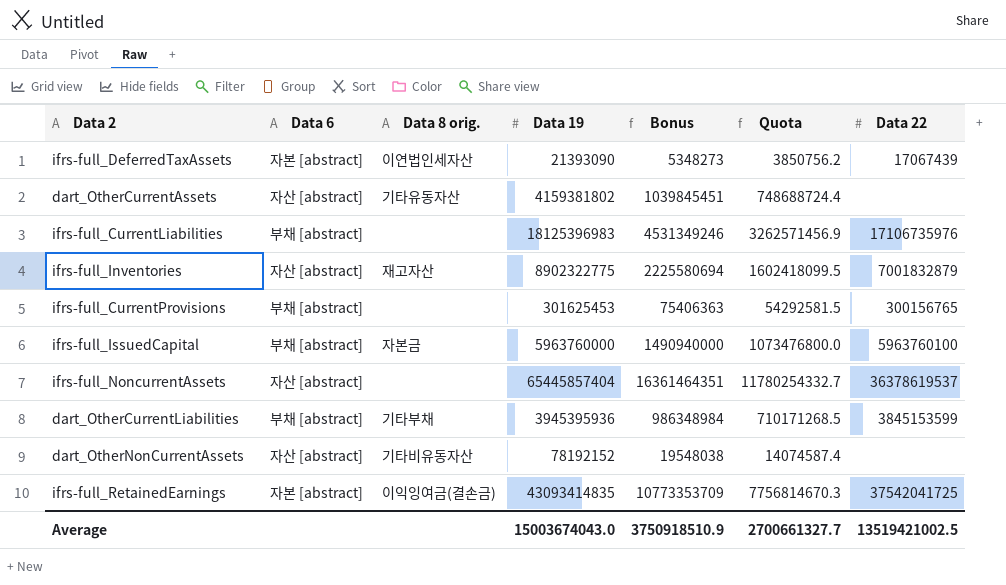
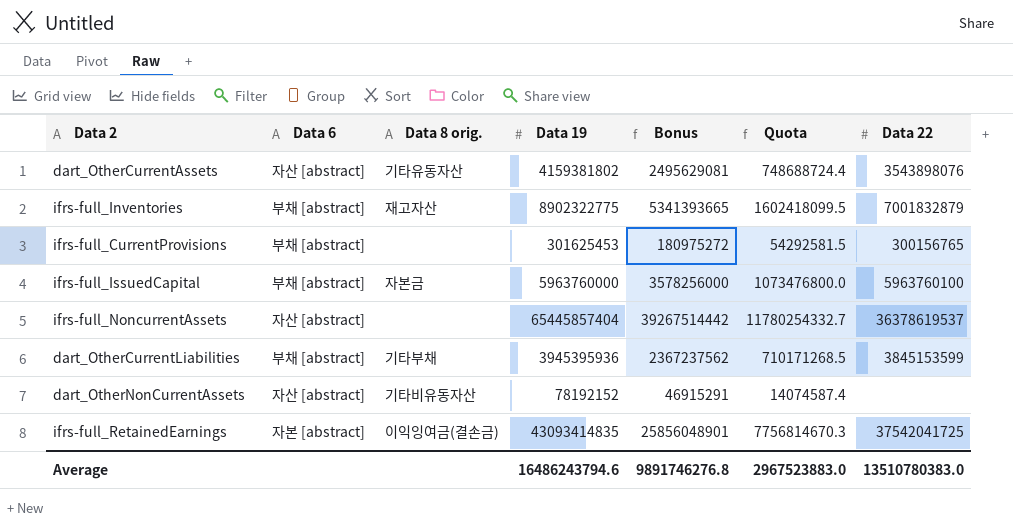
column Bonus | formula: [Data 19] * 0.25 -> [Data 19] * 0.6
row ifrs-full_DeferredTaxAssets: 자본 [abstract] | 이연법인세자산 | 21393090 | 5348273 | 3850756.2 | 17067439 -> none
row ifrs-full_CurrentLiabilities: 부채 [abstract] | none | 18125396983 | 4531349246 | 3262571456.9 | 17106735976 -> none
dart_OtherCurrentAssets | Data 22: none -> 3543898076
ifrs-full_Inventories | Data 6: 자산 [abstract] -> 부채 [abstract]
Average | Data 19: 15003674043.0 -> 16486243794.6
Average | Bonus: 3750918510.9 -> 9891746276.8
Average | Quota: 2700661327.7 -> 2967523883.0
Average | Data 22: 13519421002.5 -> 13510780383.0

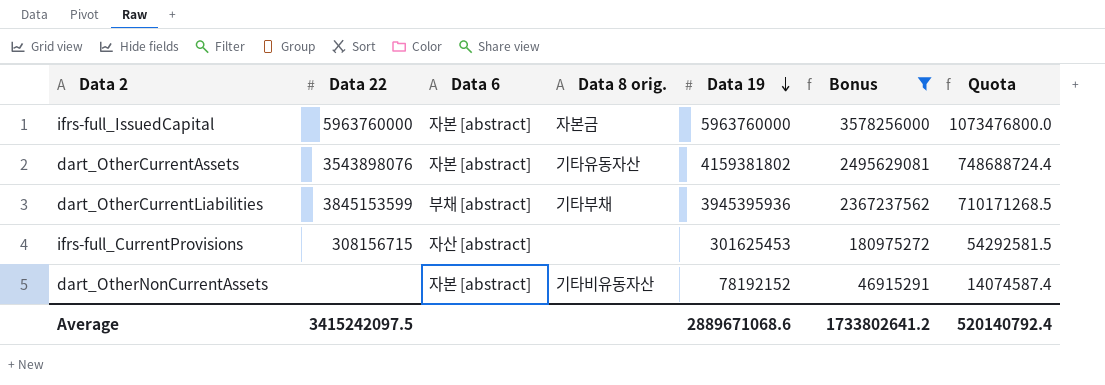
filter: none -> Bonus <= 3578256000
row order: none -> Data 19 descending
column Data 22 | position: 7 -> 2
ifrs-full_IssuedCapital | Data 22: 5963760100 -> 5963760000
ifrs-full_IssuedCapital | Data 6: 부채 [abstract] -> 자본 [abstract]
dart_OtherCurrentAssets | Data 6: 자산 [abstract] -> 자본 [abstract]
ifrs-full_CurrentProvisions | Data 22: 300156765 -> 308156715
ifrs-full_CurrentProvisions | Data 6: 부채 [abstract] -> 자산 [abstract]
dart_OtherNonCurrentAssets | Data 6: 자산 [abstract] -> 자본 [abstract]
Average | Data 22: 13510780383.0 -> 3415242097.5
Average | Data 19: 16486243794.6 -> 2889671068.6
Average | Bonus: 9891746276.8 -> 1733802641.2
Average | Quota: 2967523883.0 -> 520140792.4

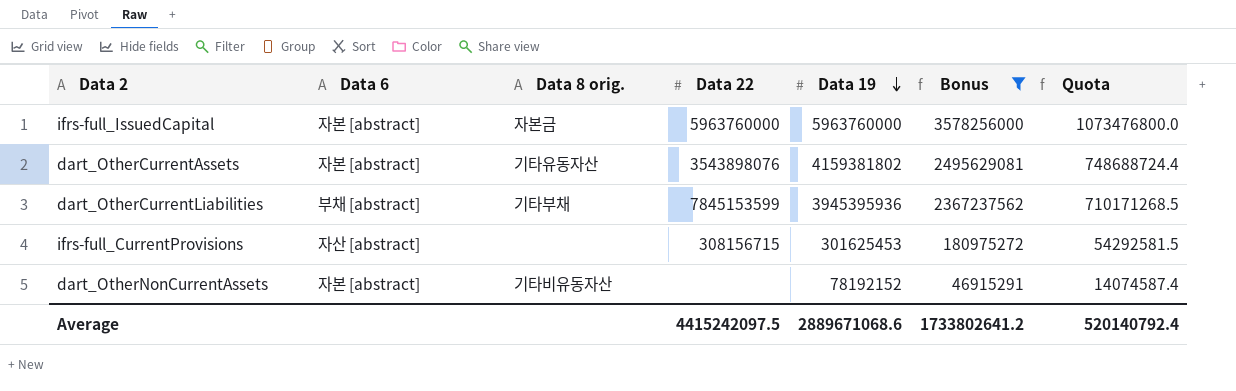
column Data 22 | position: 2 -> 4
dart_OtherCurrentLiabilities | Data 22: 3845153599 -> 7845153599
Average | Data 22: 3415242097.5 -> 4415242097.5

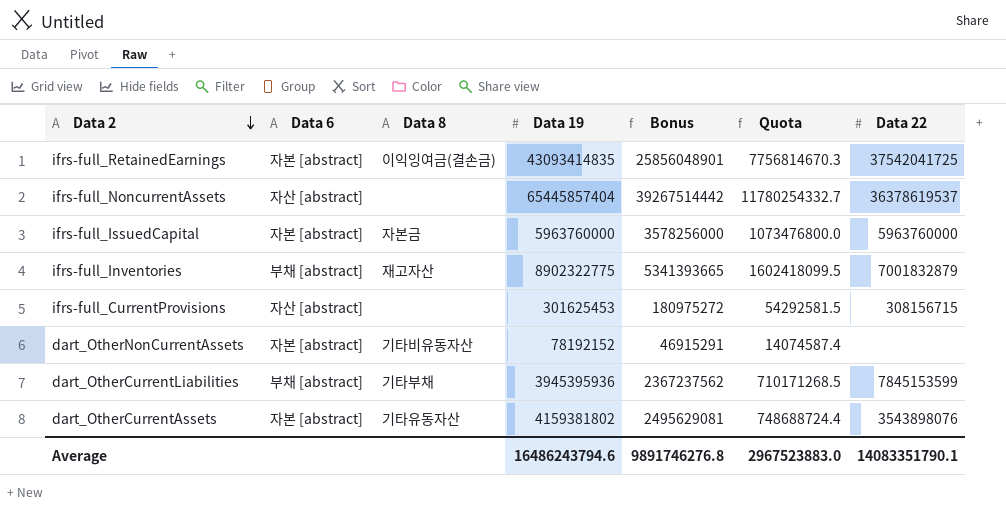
filter: Bonus <= 3578256000 -> none
row order: Data 19 descending -> Data 2 descending
column name: Data 8 orig. -> Data 8
column Data 22 | position: 4 -> 7
Average | Data 19: 2889671068.6 -> 16486243794.6
Average | Bonus: 1733802641.2 -> 9891746276.8
Average | Quota: 520140792.4 -> 2967523883.0
Average | Data 22: 4415242097.5 -> 14083351790.1

